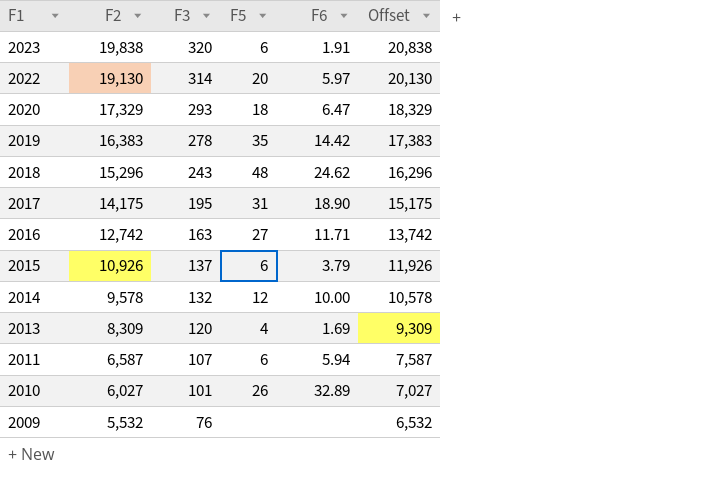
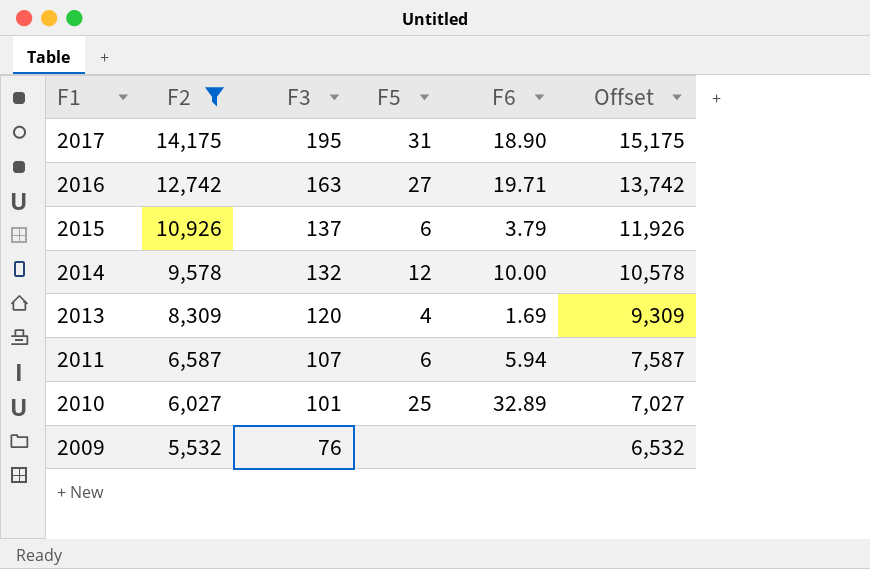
filter: none -> F2 <= 14,175
2016 | F6: 11.71 -> 19.71
2010 | F5: 26 -> 25

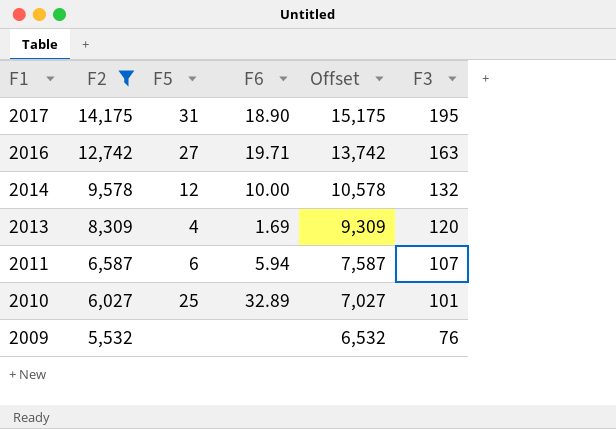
column F3 | position: 3 -> 6
row 2015: 10,926 | 137 | 6 | 3.79 | 11,926 -> none

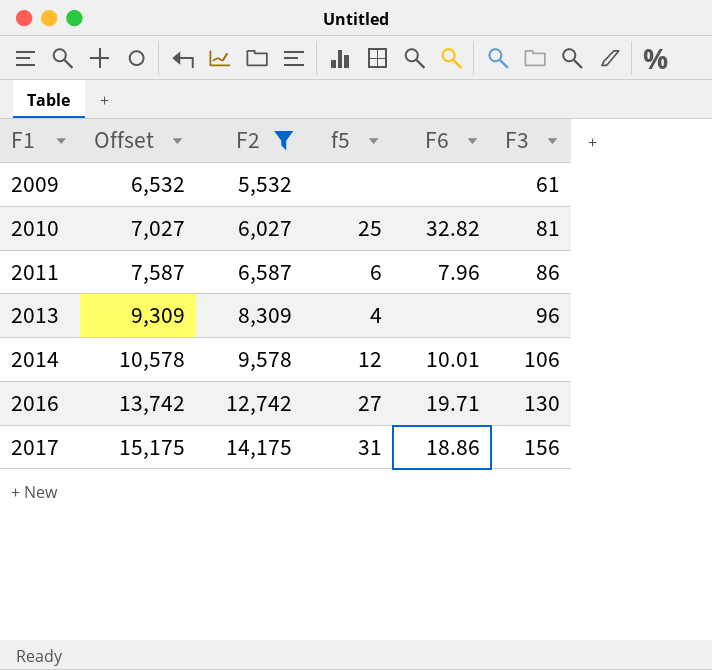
row order: F1 descending -> F1 ascending
column Offset | position: 5 -> 2
column name: F5 -> f5
2009 | F3: 76 -> 61
2010 | F6: 32.89 -> 32.82
2010 | F3: 101 -> 81
2011 | F6: 5.94 -> 7.96
2011 | F3: 107 -> 86
2013 | F6: 1.69 -> none
2013 | F3: 120 -> 96
2014 | F6: 10.00 -> 10.01
2014 | F3: 132 -> 106
2016 | F3: 163 -> 130
2017 | F6: 18.90 -> 18.86
2017 | F3: 195 -> 156

